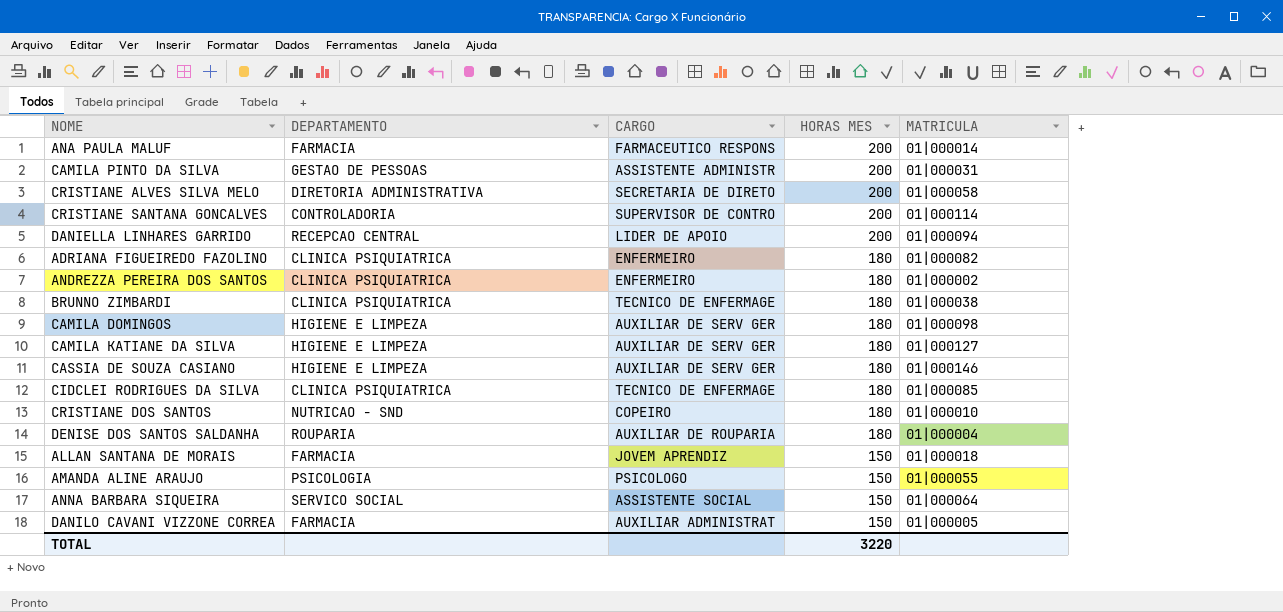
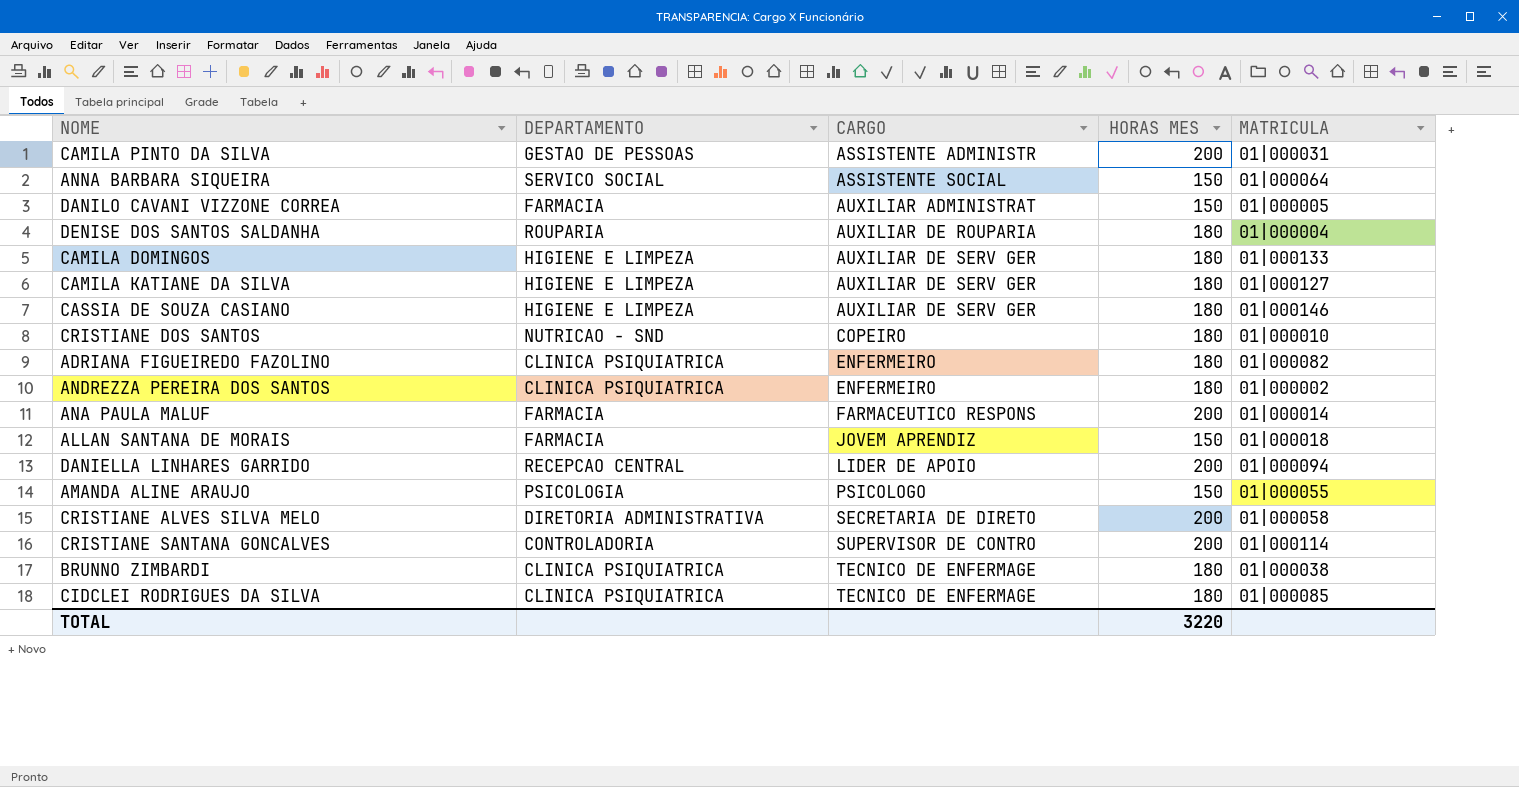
row order: HORAS MES descending -> CARGO ascending
CAMILA DOMINGOS | MATRICULA: 01|000098 -> 01|000133

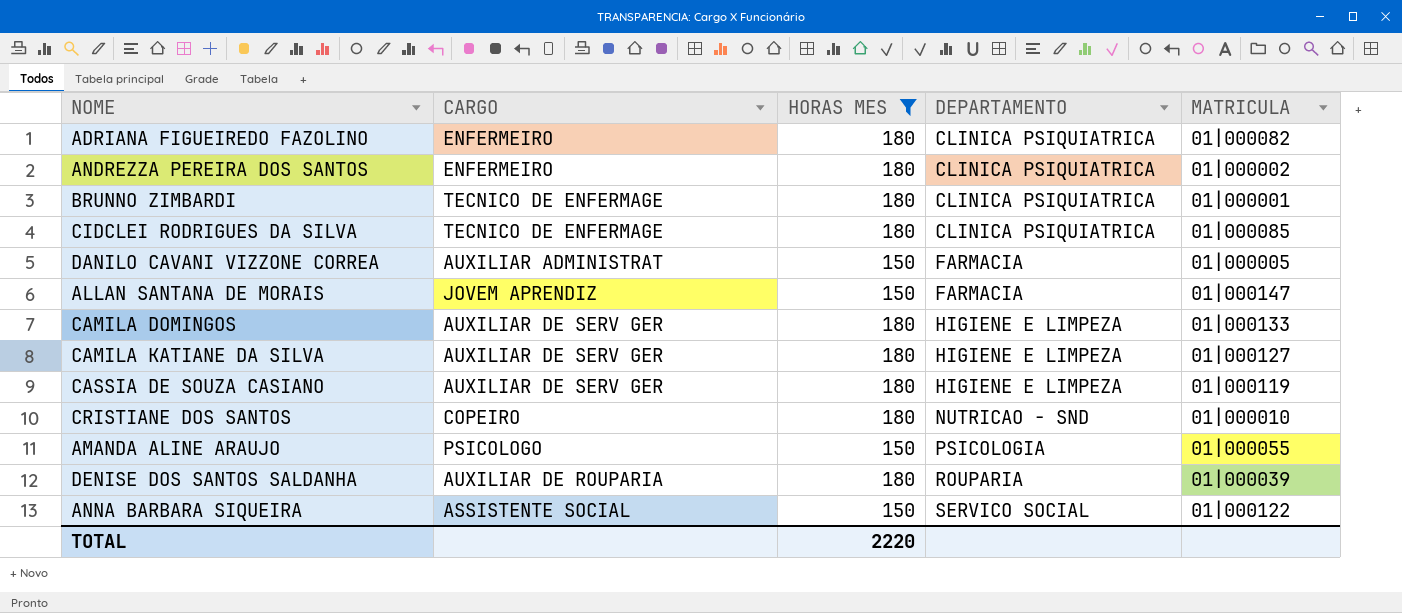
filter: none -> HORAS MES != 200
row order: CARGO ascending -> DEPARTAMENTO ascending
column DEPARTAMENTO | position: 2 -> 4
BRUNNO ZIMBARDI | MATRICULA: 01|000038 -> 01|000001
ALLAN SANTANA DE MORAIS | MATRICULA: 01|000018 -> 01|000147
CASSIA DE SOUZA CASIANO | MATRICULA: 01|000146 -> 01|000119
DENISE DOS SANTOS SALDANHA | MATRICULA: 01|000004 -> 01|000039
ANNA BARBARA SIQUEIRA | MATRICULA: 01|000064 -> 01|000122
TOTAL | HORAS MES: 3220 -> 2220

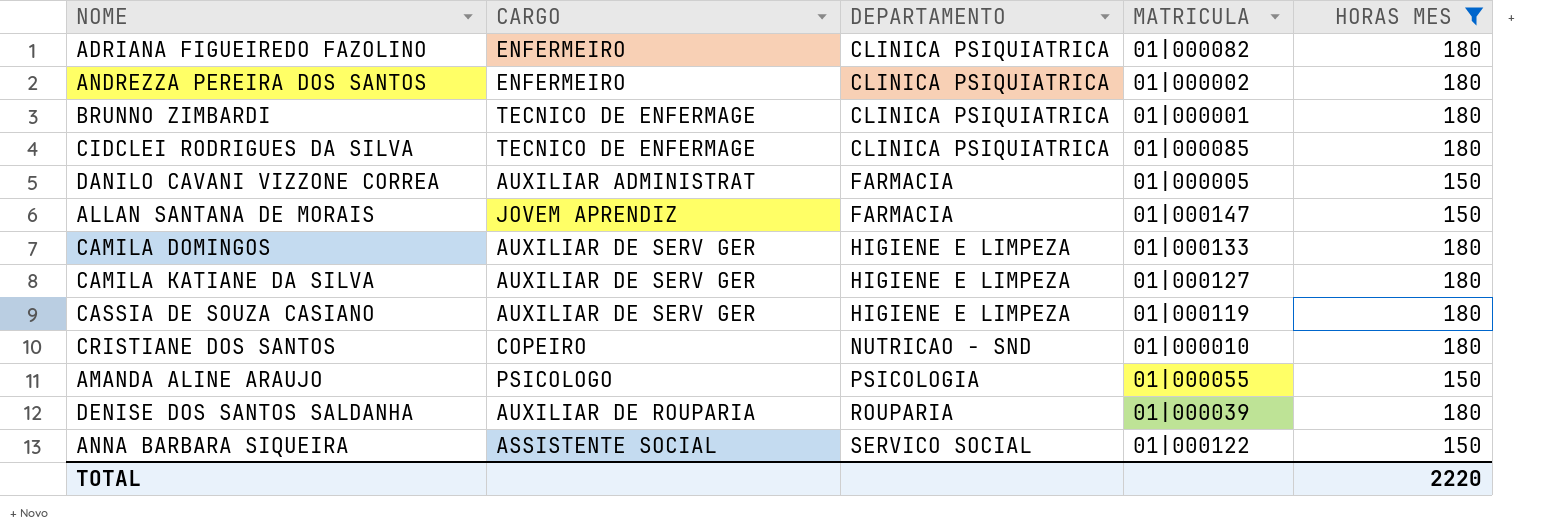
column HORAS MES | position: 3 -> 5

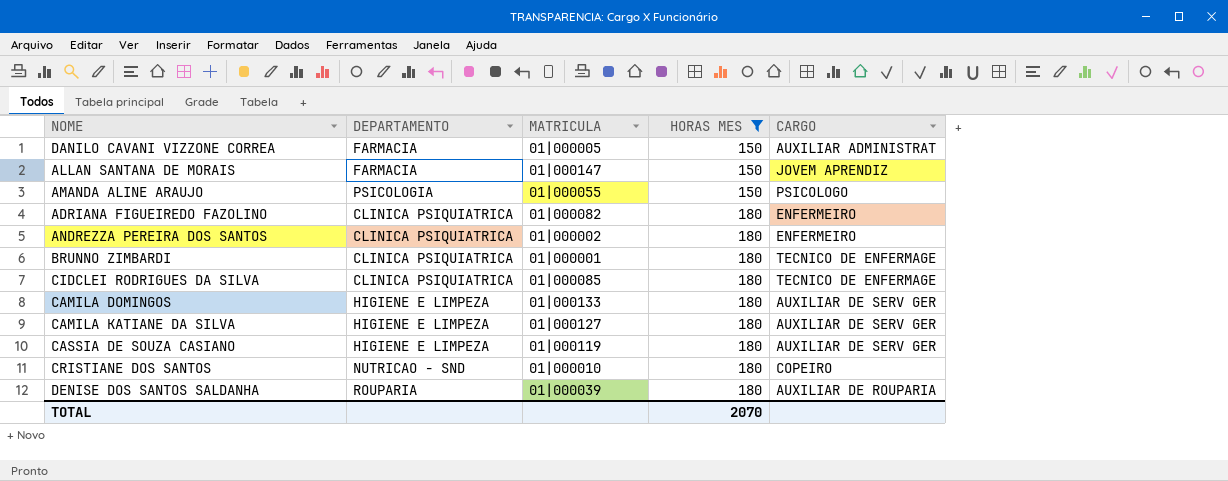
row order: DEPARTAMENTO ascending -> HORAS MES ascending
column CARGO | position: 2 -> 5
row ANNA BARBARA SIQUEIRA: ASSISTENTE SOCIAL | SERVICO SOCIAL | 01|000122 | 150 -> none
TOTAL | HORAS MES: 2220 -> 2070

